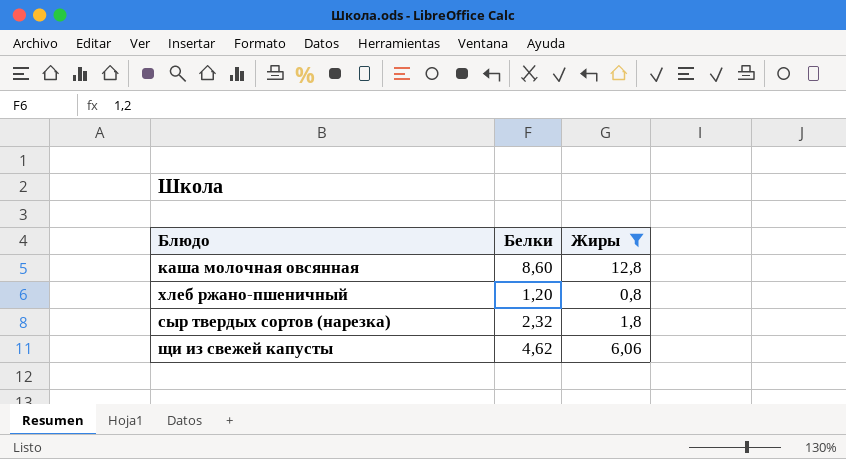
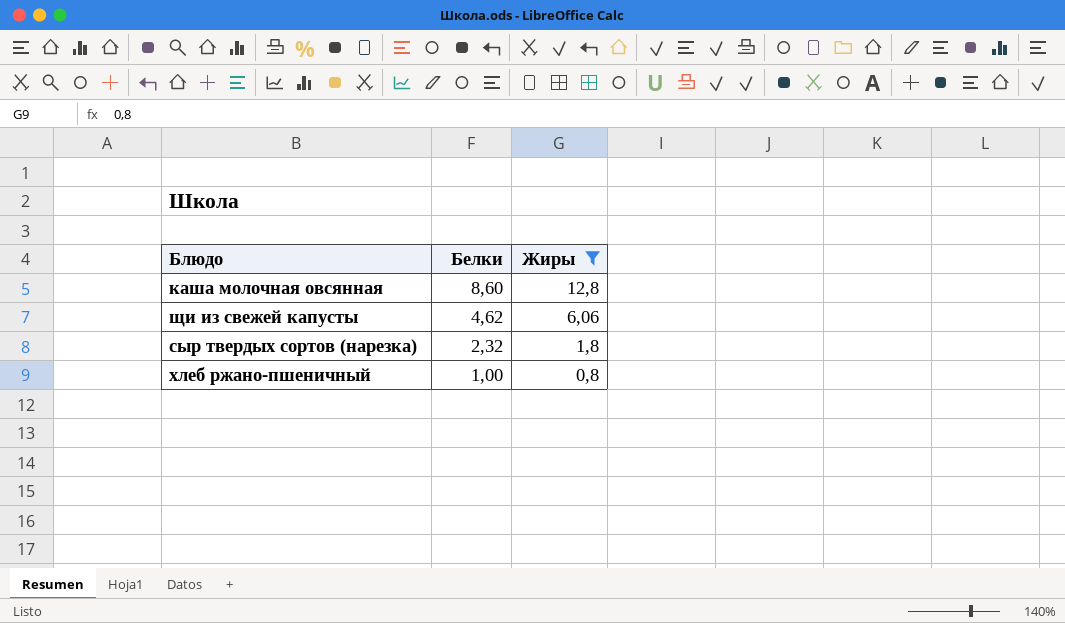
row order: none -> Белки descending
хлеб ржано-пшеничный | Белки: 1,20 -> 1,00

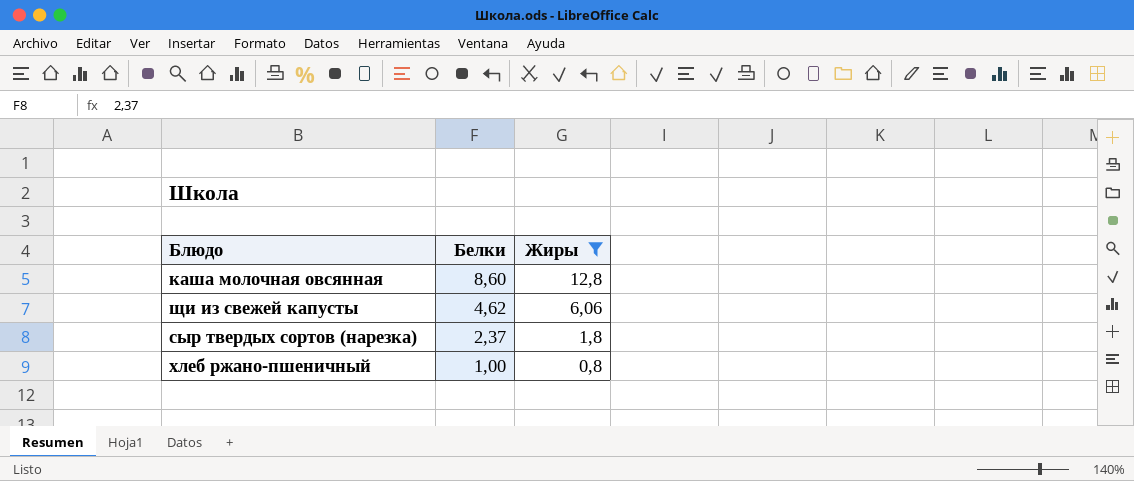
сыр твердых сортов (нарезка) | Белки: 2,32 -> 2,37

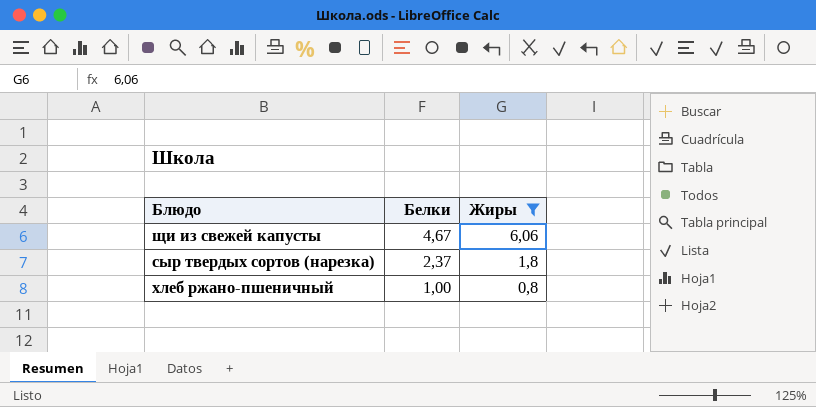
row каша молочная овсянная: 8,60 | 12,8 -> none
щи из свежей капусты | Белки: 4,62 -> 4,67

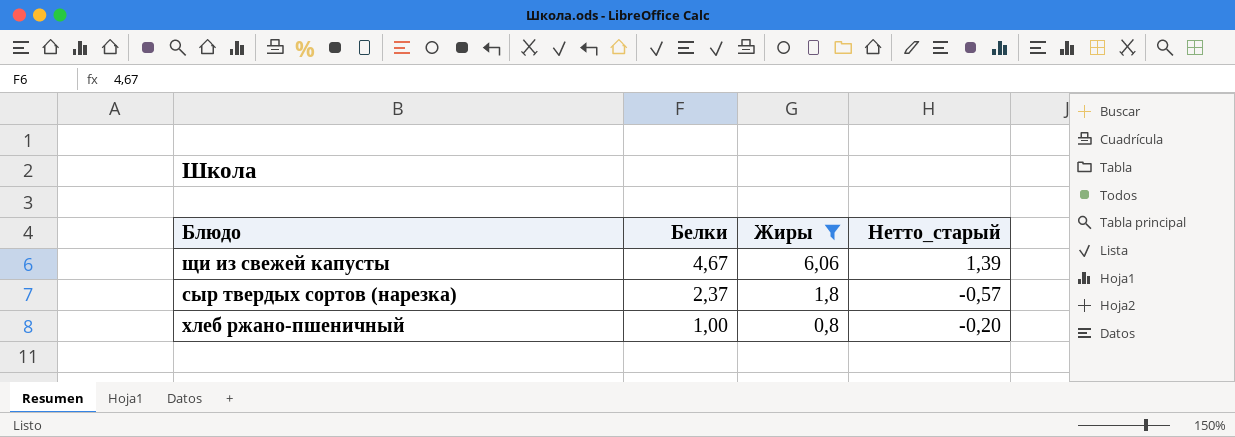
column Нетто_старый | formula: none -> [Жиры] - [Белки]

